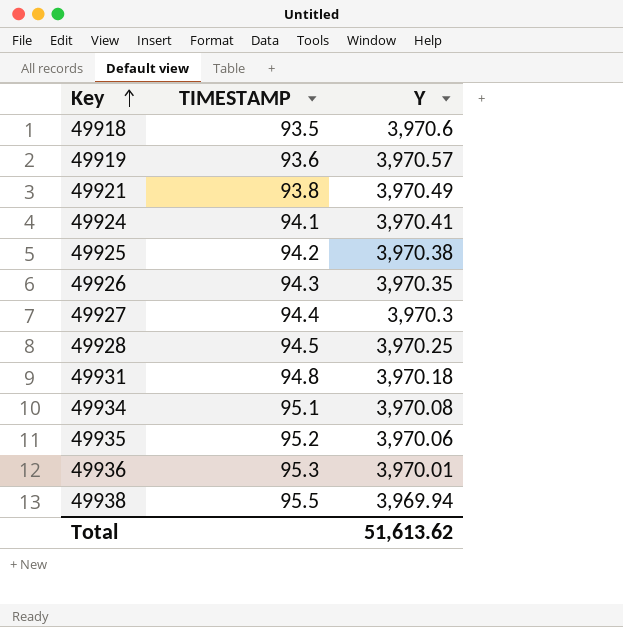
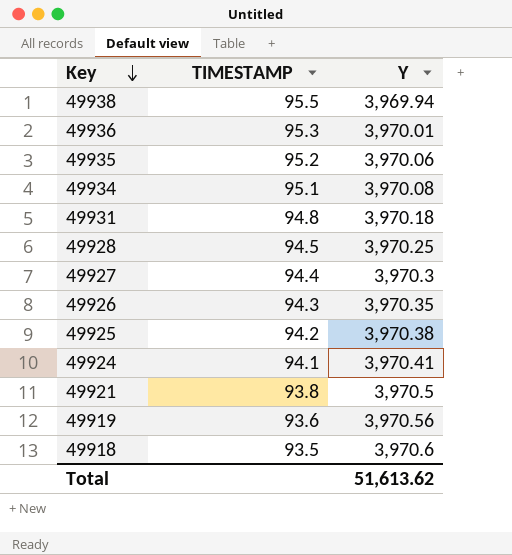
row order: Key ascending -> Key descending
49921 | Y: 3,970.49 -> 3,970.5
49919 | Y: 3,970.57 -> 3,970.56

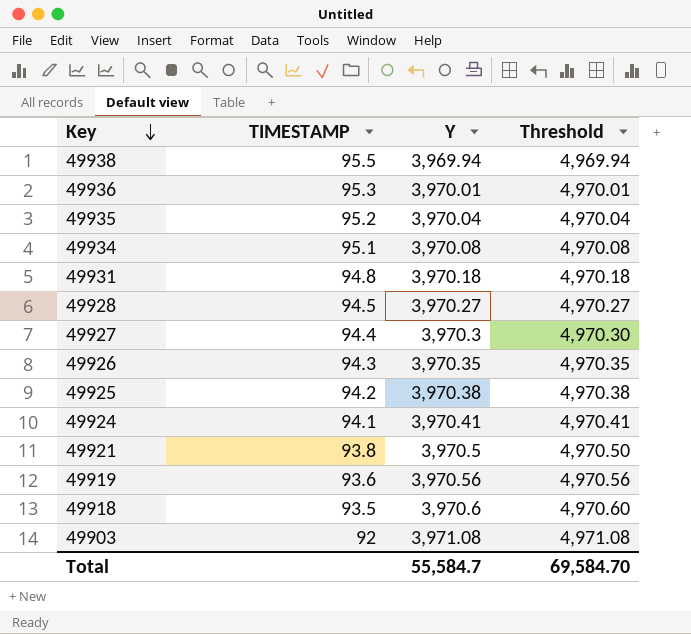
column Threshold | formula: none -> [Y] + 1000
49935 | Y: 3,970.06 -> 3,970.04
49928 | Y: 3,970.25 -> 3,970.27
row 49903: none -> 92 | 3,971.08 | 4,971.08
Total | Y: 51,613.62 -> 55,584.7

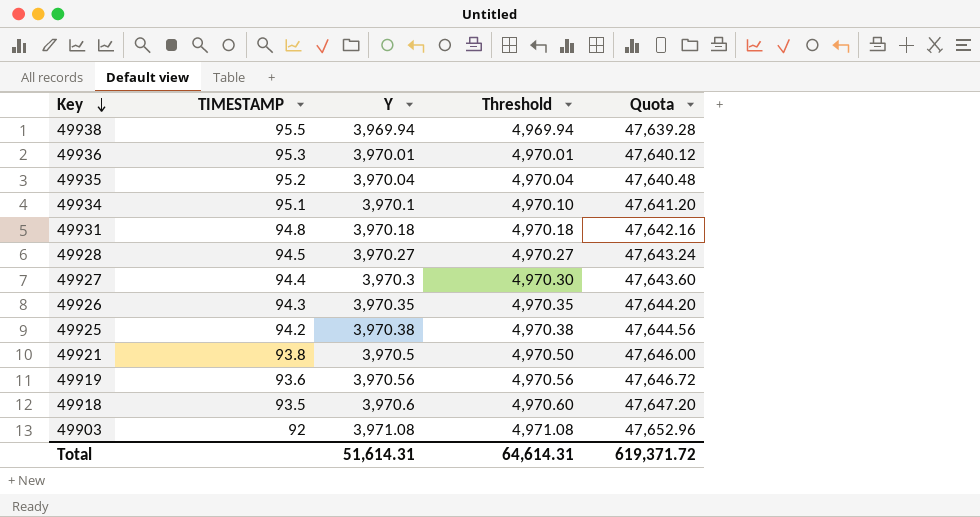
column Quota | formula: none -> [Y] * 12
row 49924: 94.1 | 3,970.41 | 4,970.41 -> none
49934 | Y: 3,970.08 -> 3,970.1
49934 | Threshold: 4,970.08 -> 4,970.10
Total | Y: 55,584.7 -> 51,614.31
Total | Threshold: 69,584.70 -> 64,614.31

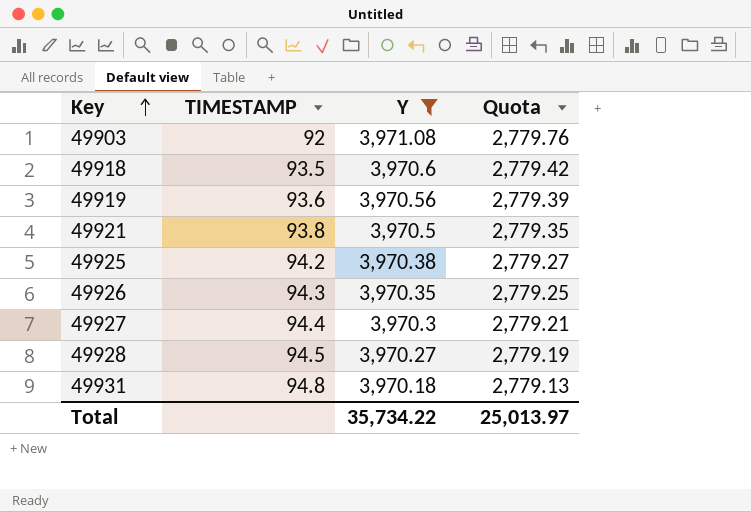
filter: none -> Y >= 3,970.18
row order: Key descending -> Key ascending
column Threshold | formula: [Y] + 1000 -> none
column Quota | formula: [Y] * 12 -> [Y] * 0.7
Total | Y: 51,614.31 -> 35,734.22
Total | Quota: 619,371.72 -> 25,013.97

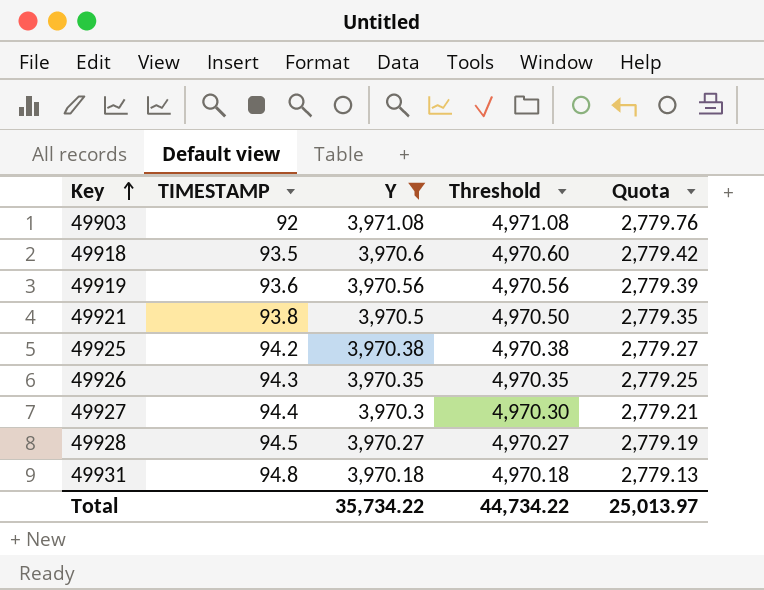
column Threshold | formula: none -> [Y] + 1000

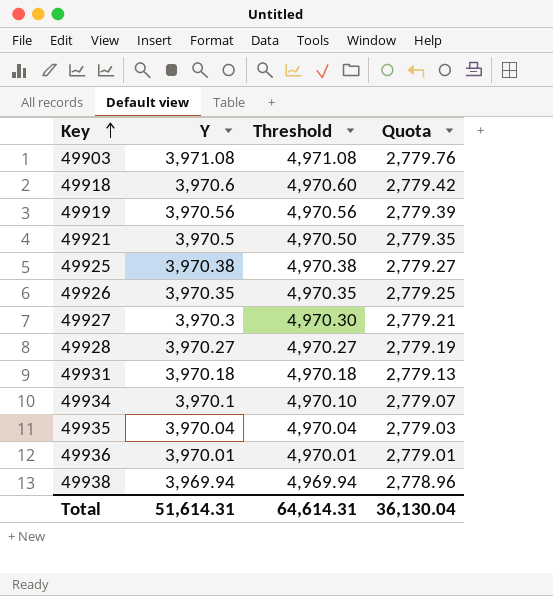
filter: Y >= 3,970.18 -> none
column TIMESTAMP | position: 2 -> none
Total | Y: 35,734.22 -> 51,614.31
Total | Threshold: 44,734.22 -> 64,614.31
Total | Quota: 25,013.97 -> 36,130.04

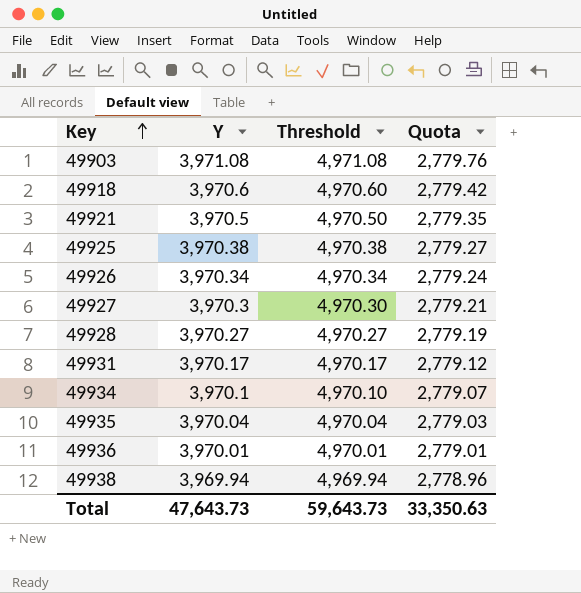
row 49919: 3,970.56 | 4,970.56 | 2,779.39 -> none
49926 | Y: 3,970.35 -> 3,970.34
49926 | Threshold: 4,970.35 -> 4,970.34
49926 | Quota: 2,779.25 -> 2,779.24
49931 | Y: 3,970.18 -> 3,970.17
49931 | Threshold: 4,970.18 -> 4,970.17
49931 | Quota: 2,779.13 -> 2,779.12
Total | Y: 51,614.31 -> 47,643.73
Total | Threshold: 64,614.31 -> 59,643.73
Total | Quota: 36,130.04 -> 33,350.63

